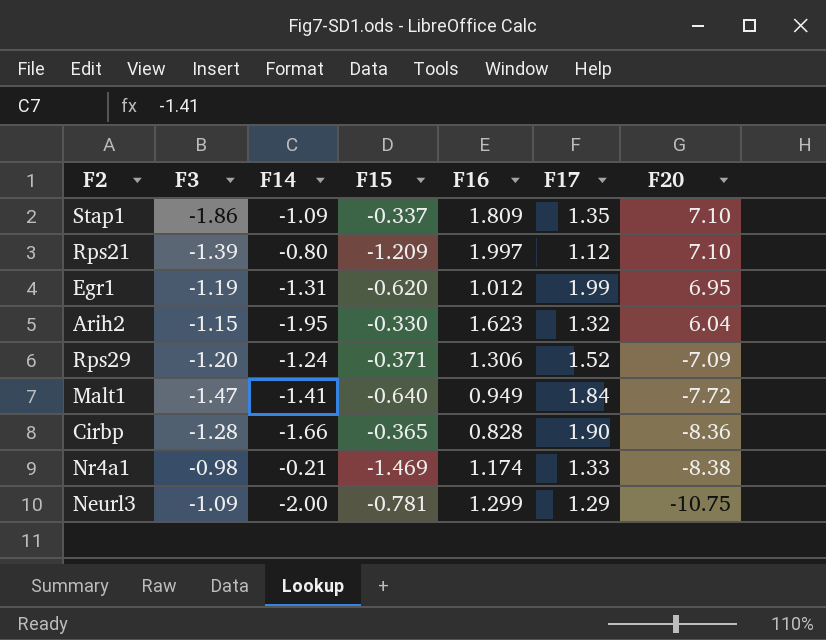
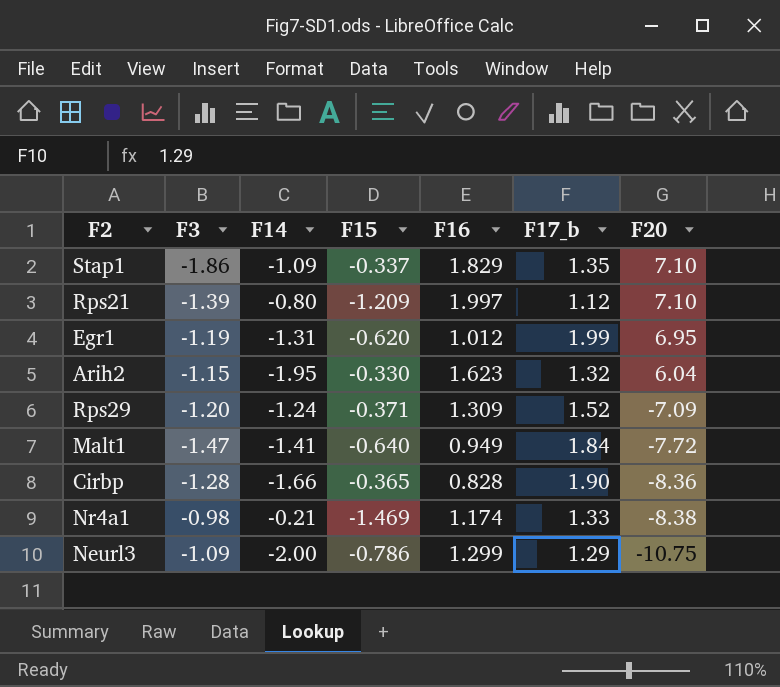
column name: F17 -> F17_b
Stap1 | F16: 1.809 -> 1.829
Rps29 | F16: 1.306 -> 1.309
Neurl3 | F15: -0.781 -> -0.786

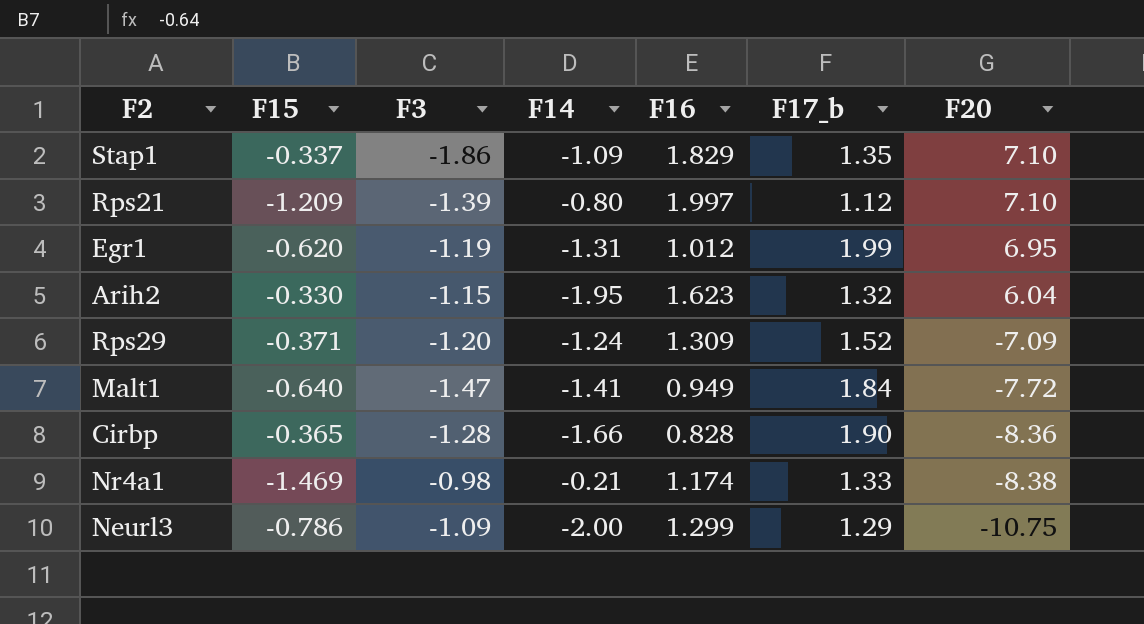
column F15 | position: 4 -> 2

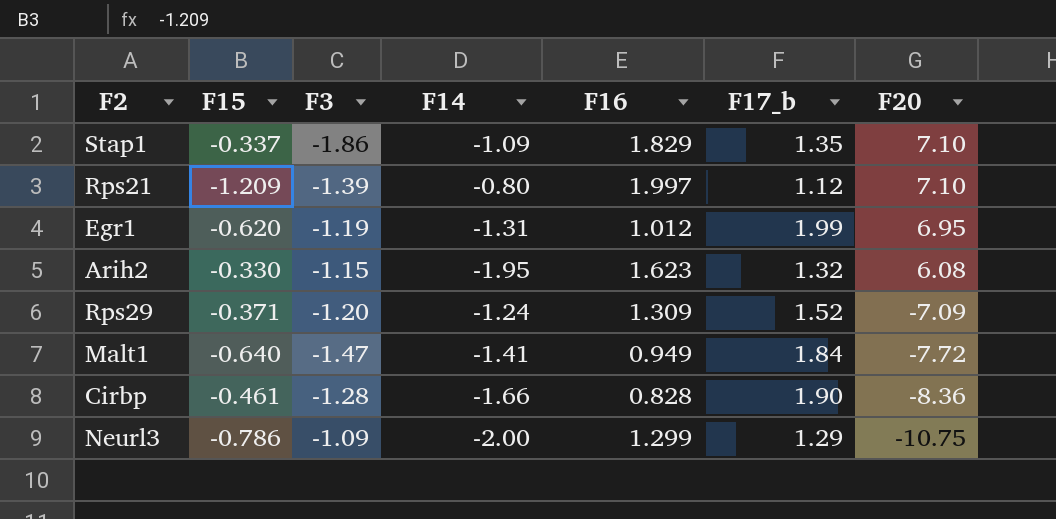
row Nr4a1: -1.469 | -0.98 | -0.21 | 1.174 | 1.33 | -8.38 -> none
Arih2 | F20: 6.04 -> 6.08
Cirbp | F15: -0.365 -> -0.461

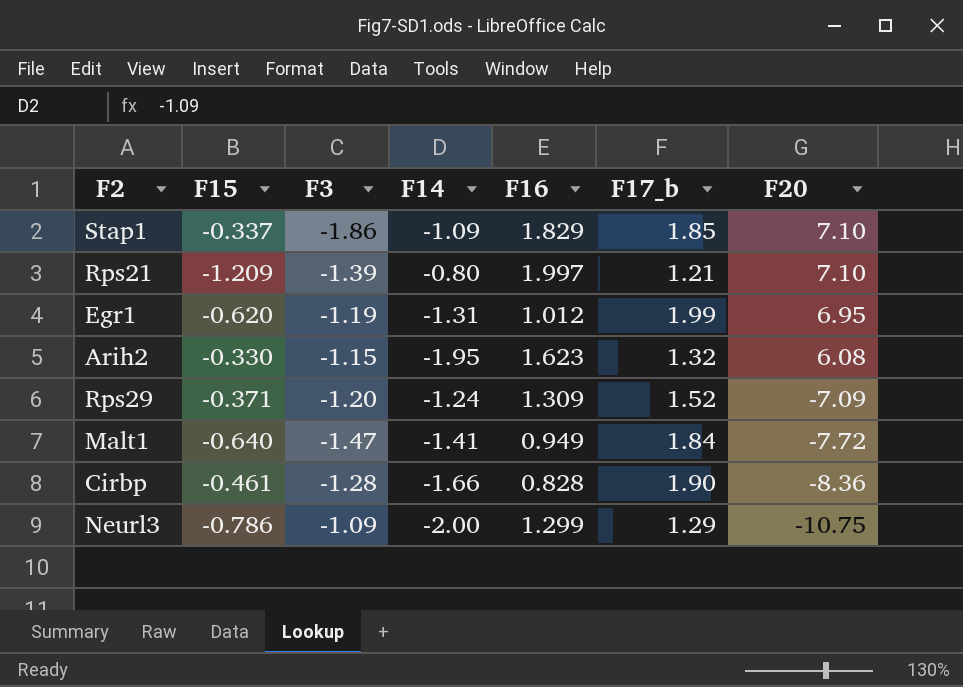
Stap1 | F17_b: 1.35 -> 1.85
Rps21 | F17_b: 1.12 -> 1.21

